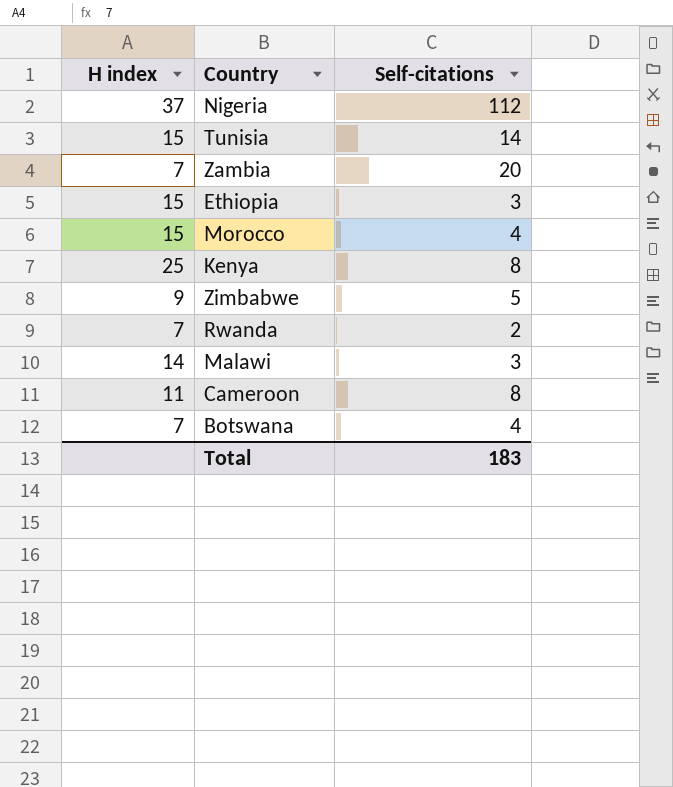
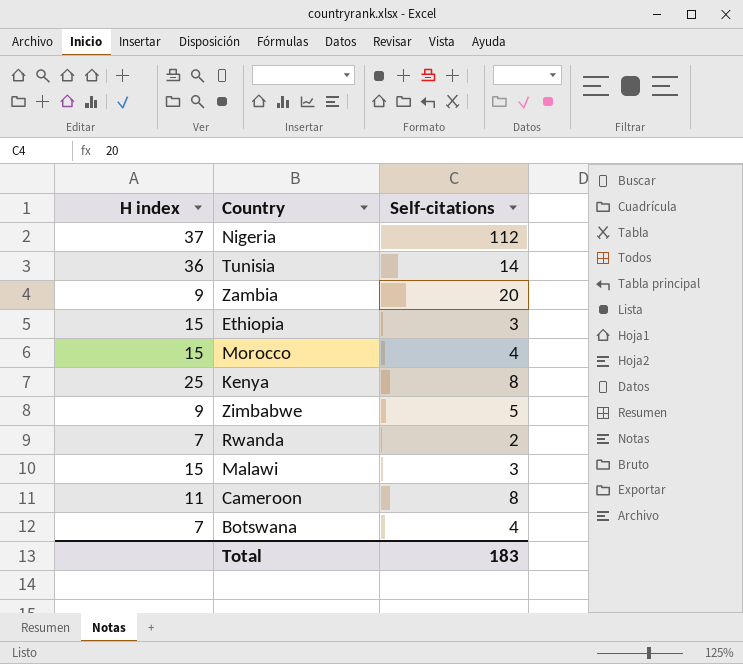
Tunisia | H index: 15 -> 36
Zambia | H index: 7 -> 9
Malawi | H index: 14 -> 15

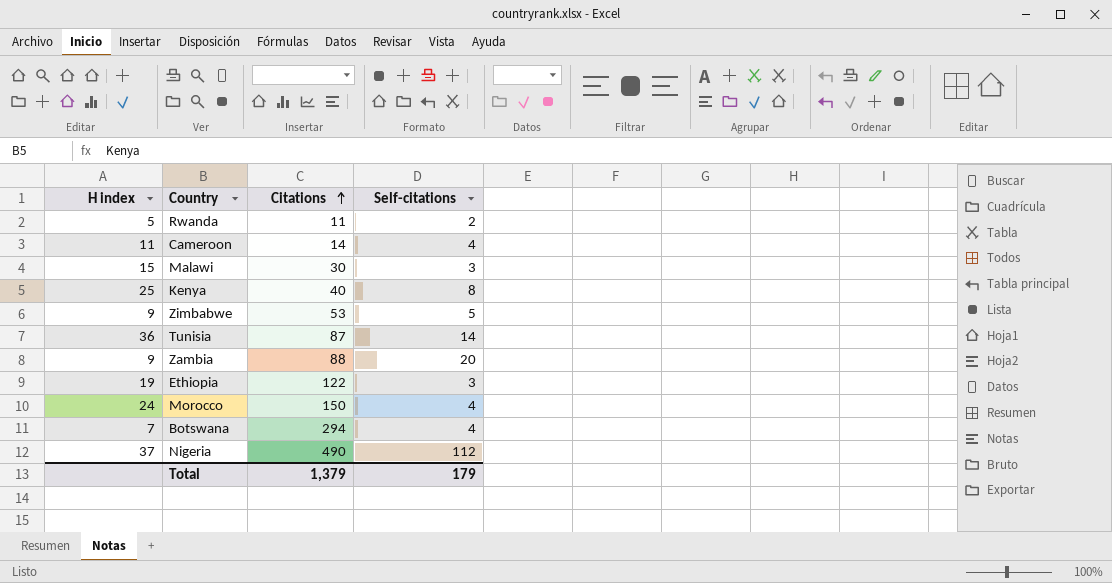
row order: none -> Citations ascending
column Citations | position: none -> 3
Rwanda | H index: 7 -> 5
Cameroon | Self-citations: 8 -> 4
Ethiopia | H index: 15 -> 19
Morocco | H index: 15 -> 24
Total | Self-citations: 183 -> 179

